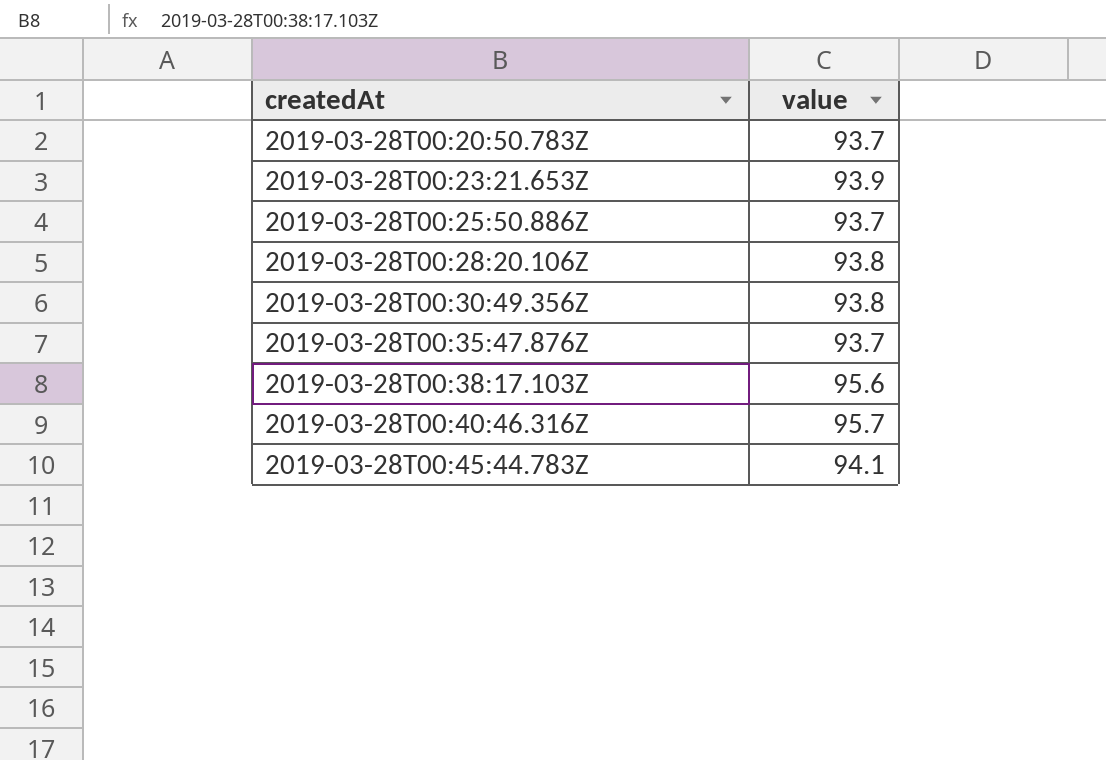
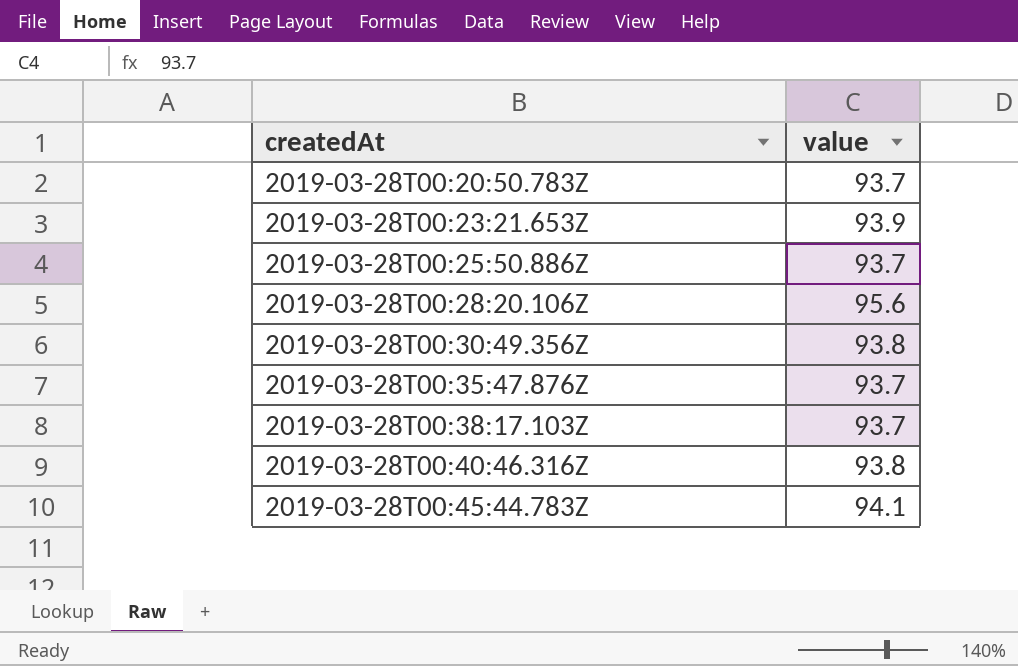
2019-03-28T00:28:20.106Z | value: 93.8 -> 95.6
2019-03-28T00:38:17.103Z | value: 95.6 -> 93.7
2019-03-28T00:40:46.316Z | value: 95.7 -> 93.8

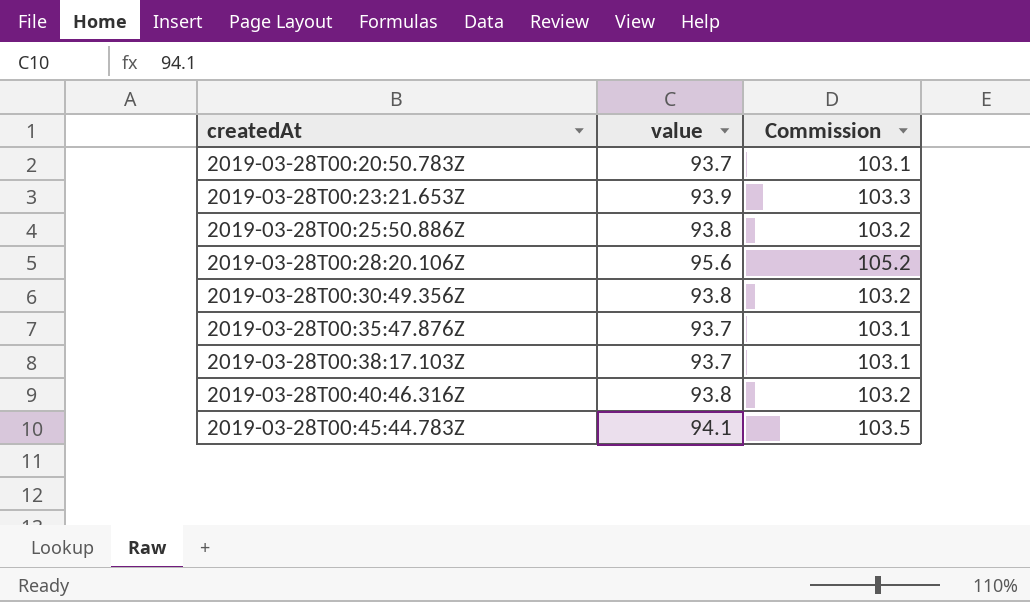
column Commission | formula: none -> [value] * 1.1
2019-03-28T00:25:50.886Z | value: 93.7 -> 93.8

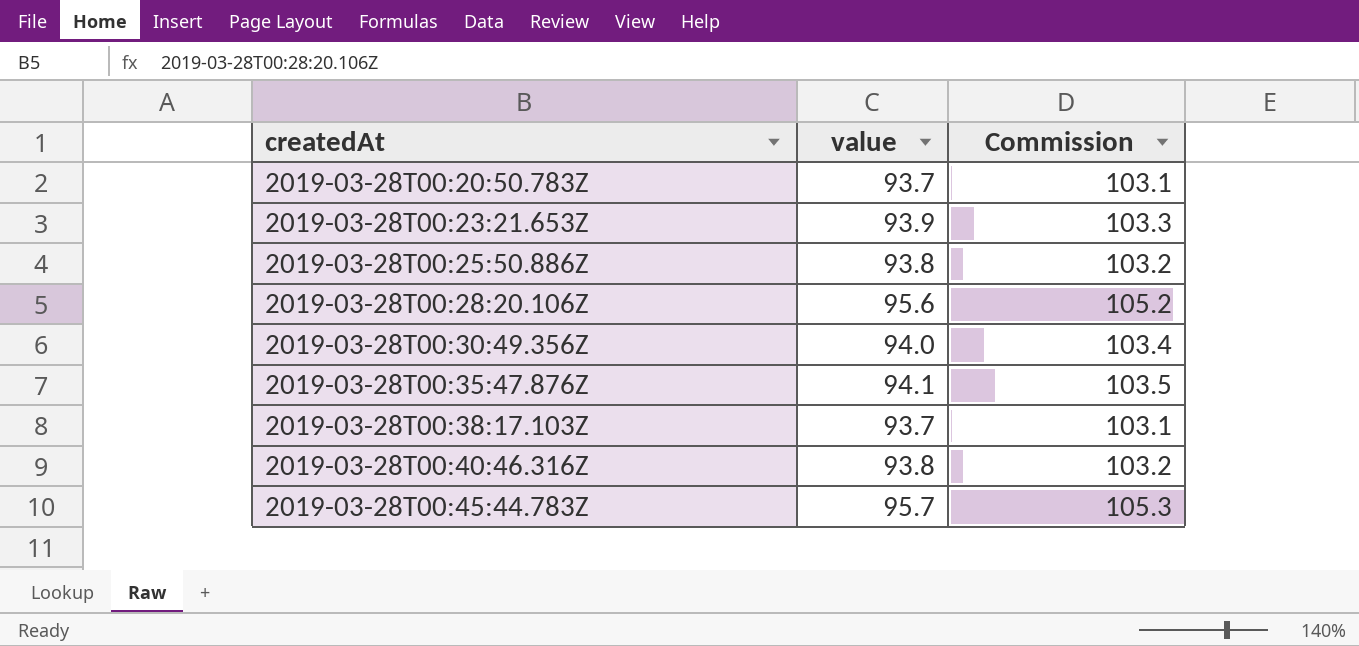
2019-03-28T00:30:49.356Z | value: 93.8 -> 94.0
2019-03-28T00:30:49.356Z | Commission: 103.2 -> 103.4
2019-03-28T00:35:47.876Z | value: 93.7 -> 94.1
2019-03-28T00:35:47.876Z | Commission: 103.1 -> 103.5
2019-03-28T00:45:44.783Z | value: 94.1 -> 95.7
2019-03-28T00:45:44.783Z | Commission: 103.5 -> 105.3

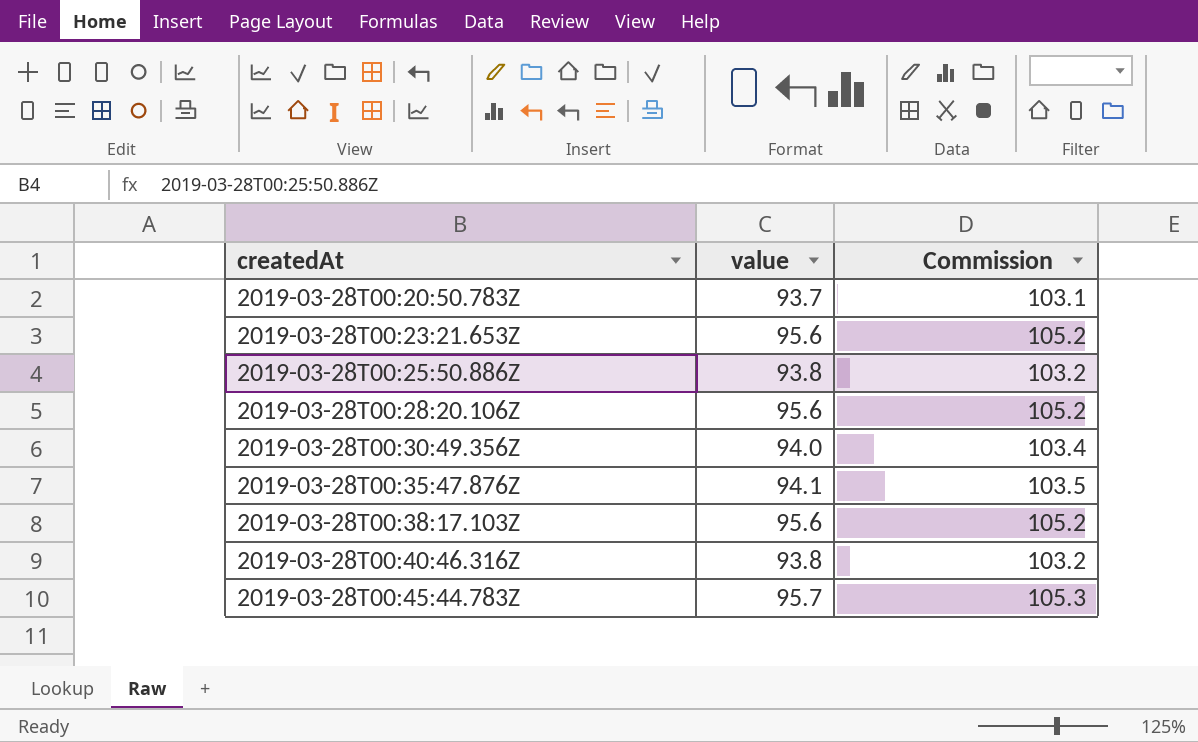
2019-03-28T00:23:21.653Z | value: 93.9 -> 95.6
2019-03-28T00:23:21.653Z | Commission: 103.3 -> 105.2
2019-03-28T00:38:17.103Z | value: 93.7 -> 95.6
2019-03-28T00:38:17.103Z | Commission: 103.1 -> 105.2

